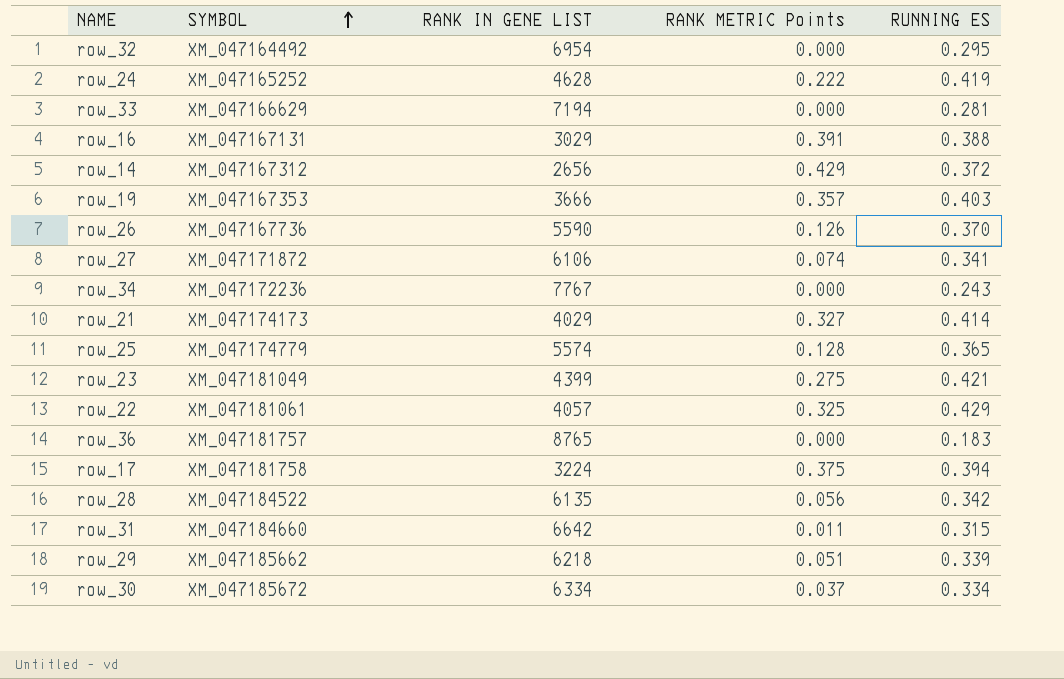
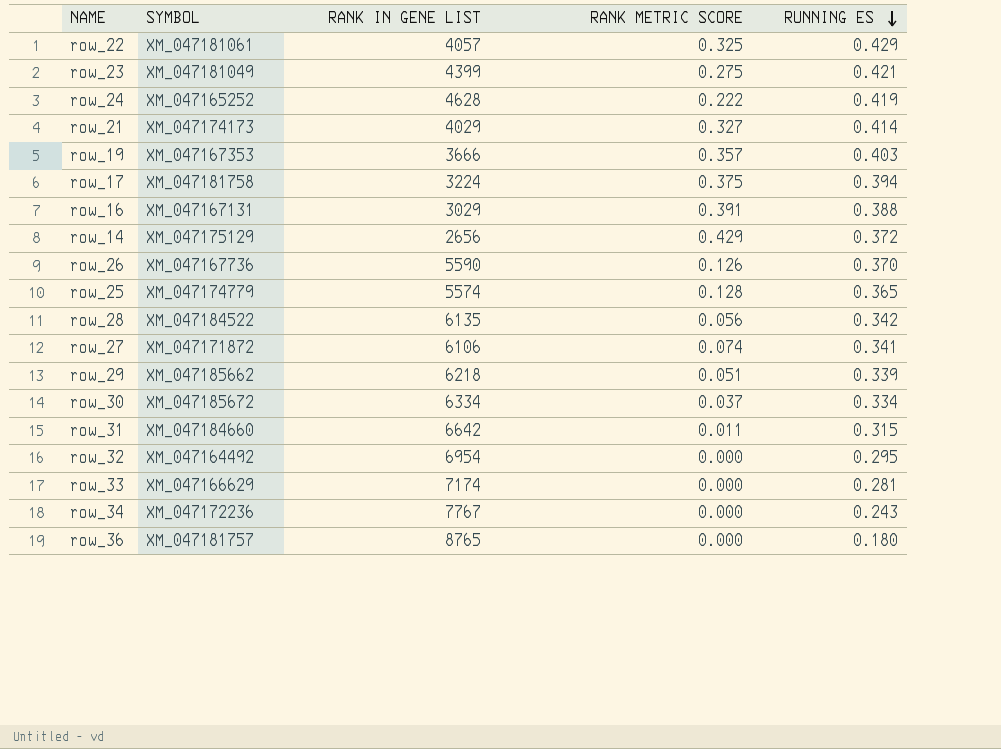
row order: SYMBOL ascending -> RUNNING ES descending
column name: RANK METRIC Points -> RANK METRIC SCORE
row_14 | SYMBOL: XM_047167312 -> XM_047175129
row_33 | RANK IN GENE LIST: 7194 -> 7174
row_36 | RUNNING ES: 0.183 -> 0.180

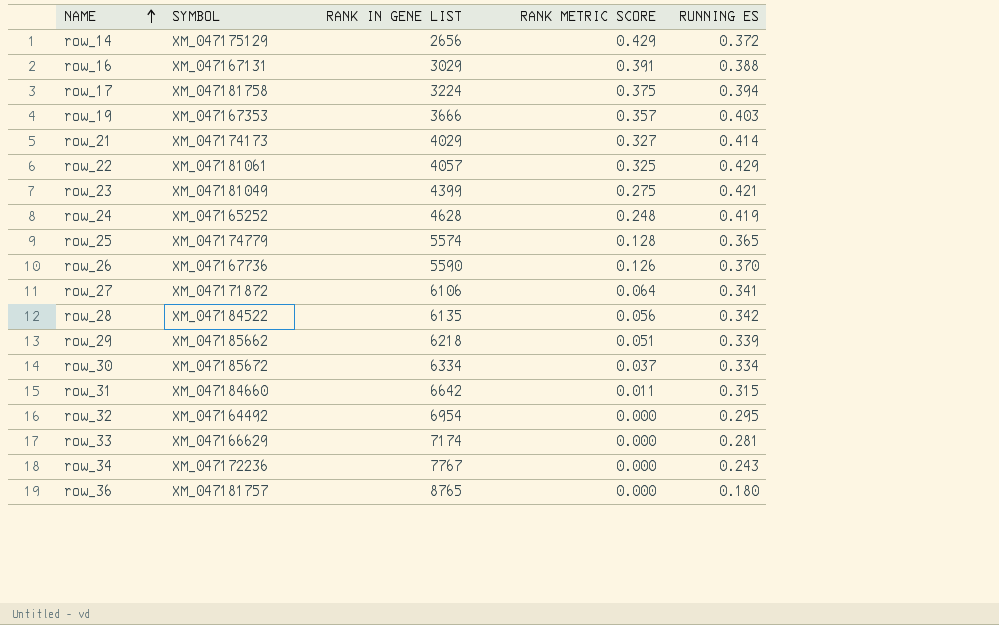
row order: RUNNING ES descending -> NAME ascending
row_24 | RANK METRIC SCORE: 0.222 -> 0.248
row_27 | RANK METRIC SCORE: 0.074 -> 0.064

